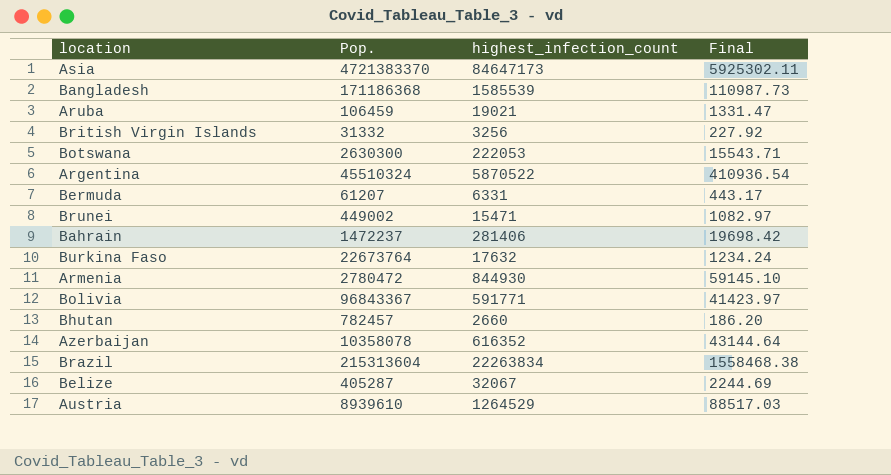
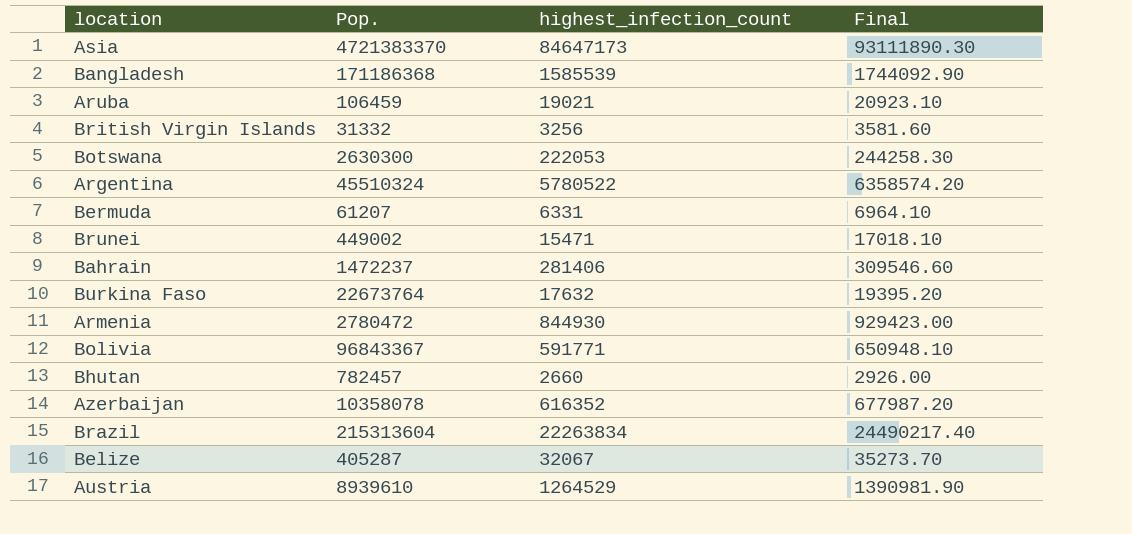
column Final | formula: [highest_infection_count] * 0.07 -> [highest_infection_count] * 1.1
Argentina | highest_infection_count: 5870522 -> 5780522

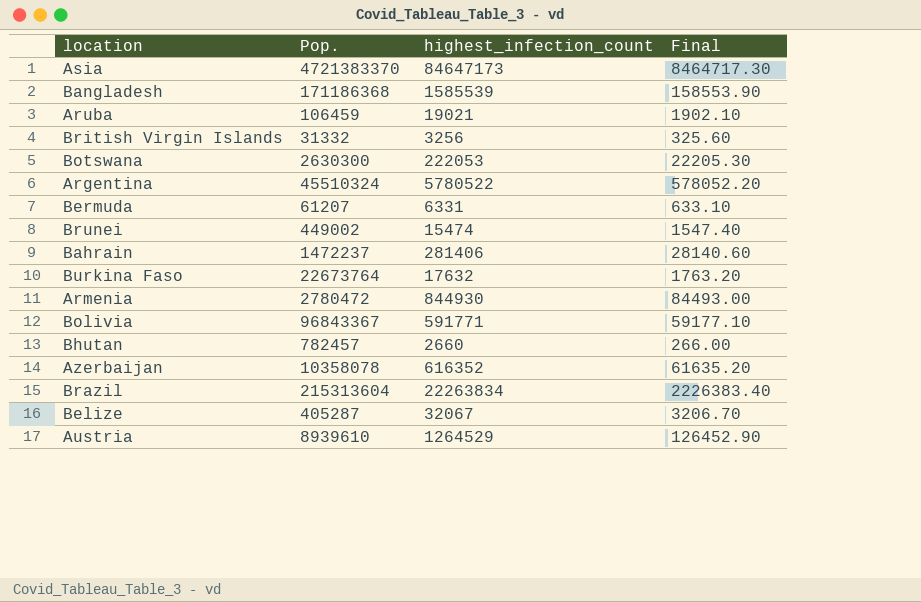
column Final | formula: [highest_infection_count] * 1.1 -> [highest_infection_count] * 0.1
Brunei | highest_infection_count: 15471 -> 15474

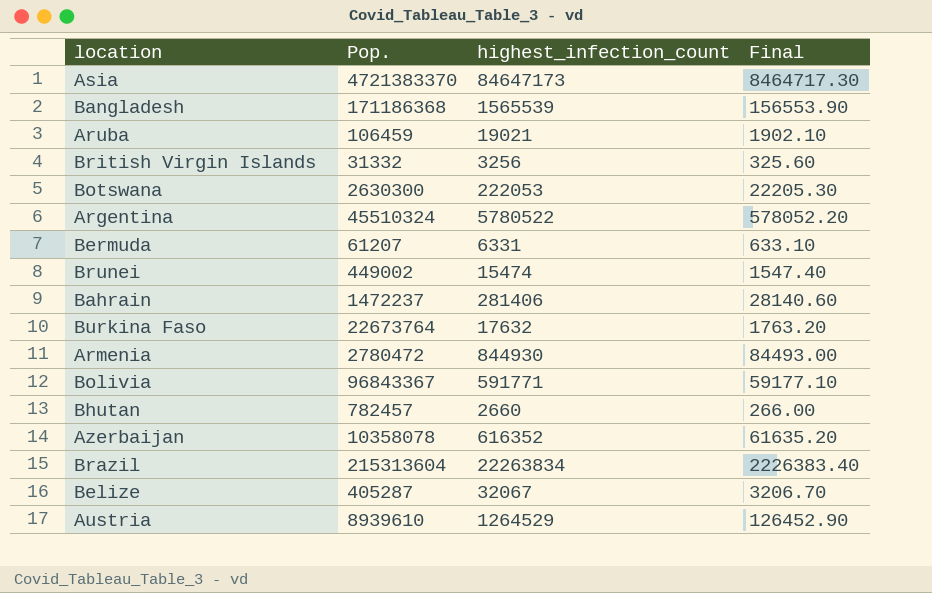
Bangladesh | highest_infection_count: 1585539 -> 1565539
Bangladesh | Final: 158553.90 -> 156553.90

